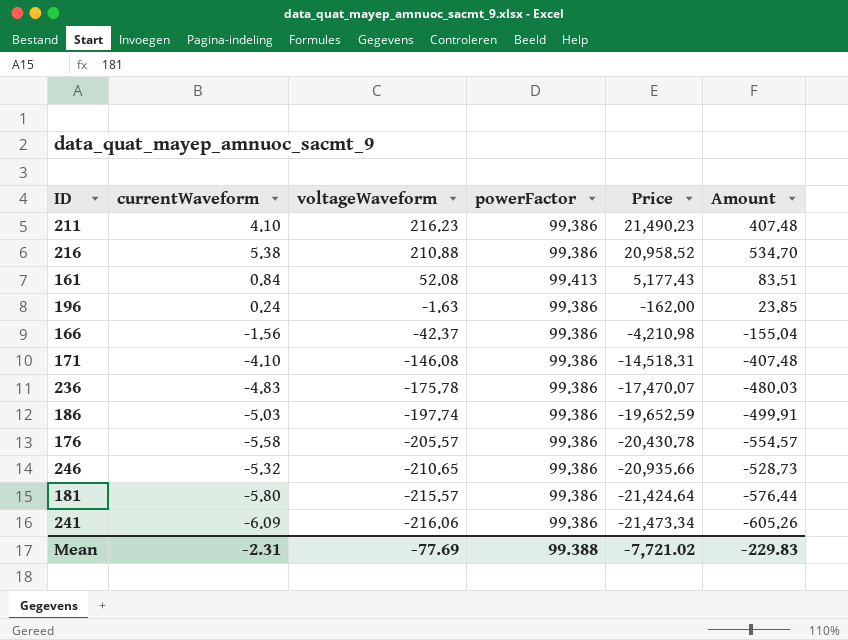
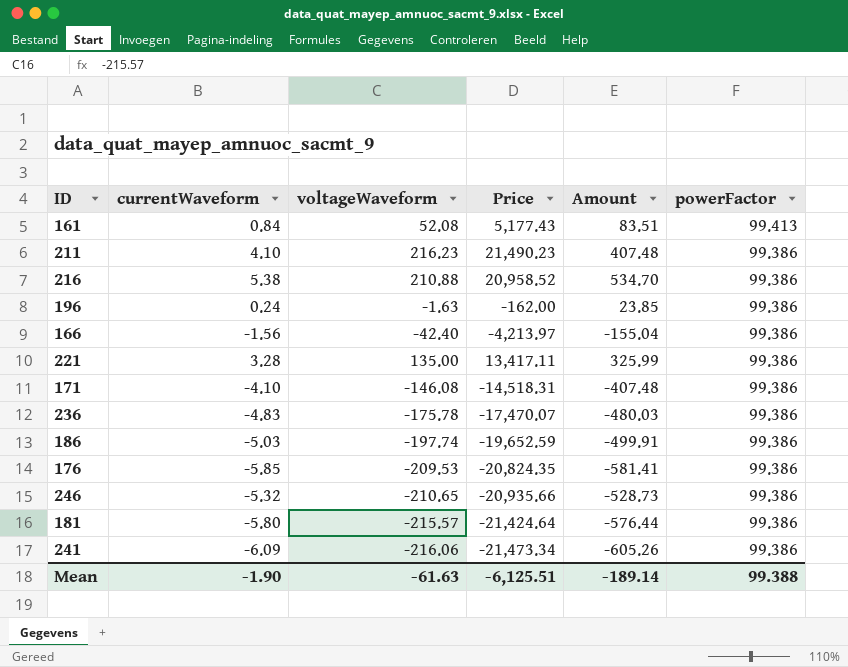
row order: voltageWaveform descending -> powerFactor descending
column powerFactor | position: 4 -> 6
166 | voltageWaveform: -42.37 -> -42.40
166 | Price: -4,210.98 -> -4,213.97
row 221: none -> 3.28 | 135.00 | 13,417.11 | 325.99 | 99.386
176 | currentWaveform: -5.58 -> -5.85
176 | voltageWaveform: -205.57 -> -209.53
176 | Price: -20,430.78 -> -20,824.35
176 | Amount: -554.57 -> -581.41
Mean | currentWaveform: -2.31 -> -1.90
Mean | voltageWaveform: -77.69 -> -61.63
Mean | Price: -7,721.02 -> -6,125.51
Mean | Amount: -229.83 -> -189.14

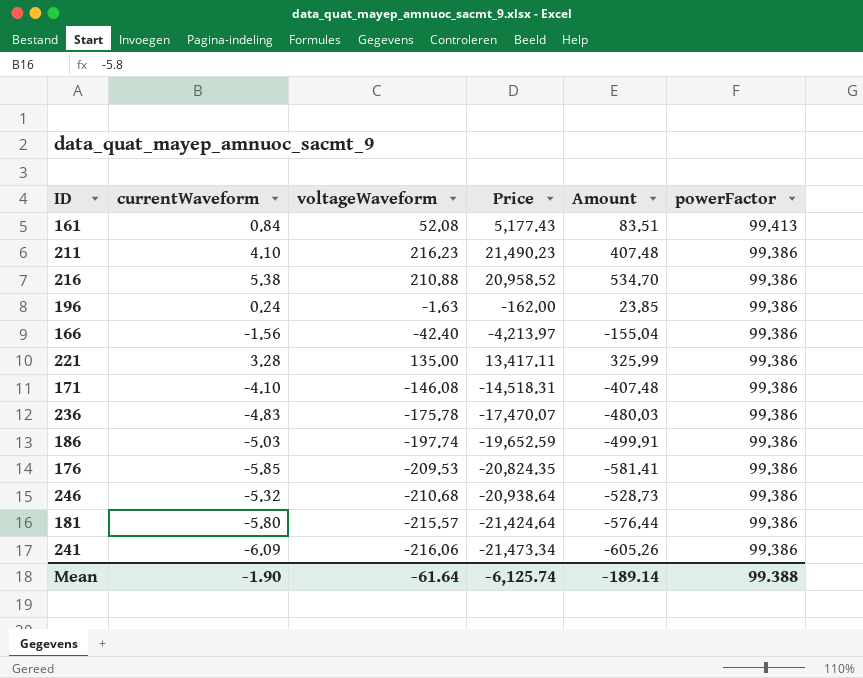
246 | voltageWaveform: -210.65 -> -210.68
246 | Price: -20,935.66 -> -20,938.64
Mean | voltageWaveform: -61.63 -> -61.64
Mean | Price: -6,125.51 -> -6,125.74

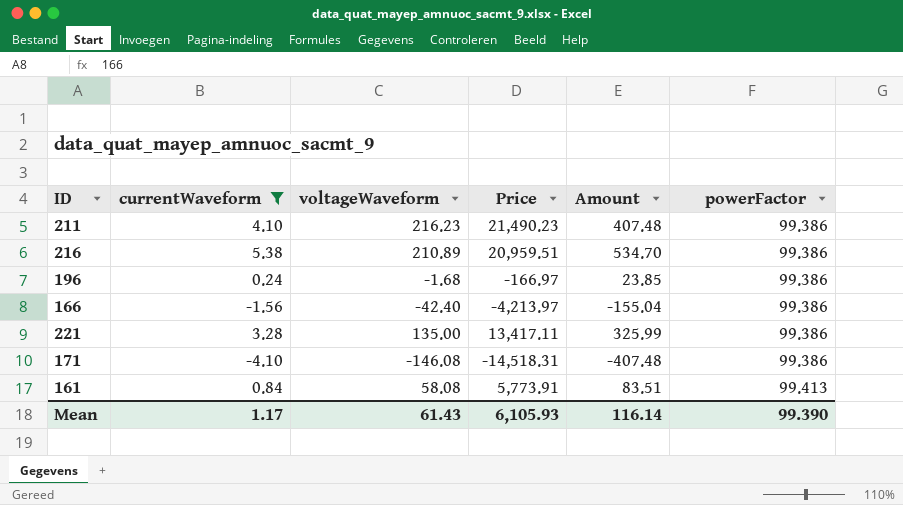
filter: none -> currentWaveform >= -4.10
row order: powerFactor descending -> powerFactor ascending
216 | voltageWaveform: 210.88 -> 210.89
216 | Price: 20,958.52 -> 20,959.51
196 | voltageWaveform: -1.63 -> -1.68
196 | Price: -162.00 -> -166.97
161 | voltageWaveform: 52.08 -> 58.08
161 | Price: 5,177.43 -> 5,773.91
Mean | currentWaveform: -1.90 -> 1.17
Mean | voltageWaveform: -61.64 -> 61.43
Mean | Price: -6,125.74 -> 6,105.93
Mean | Amount: -189.14 -> 116.14
Mean | powerFactor: 99.388 -> 99.390

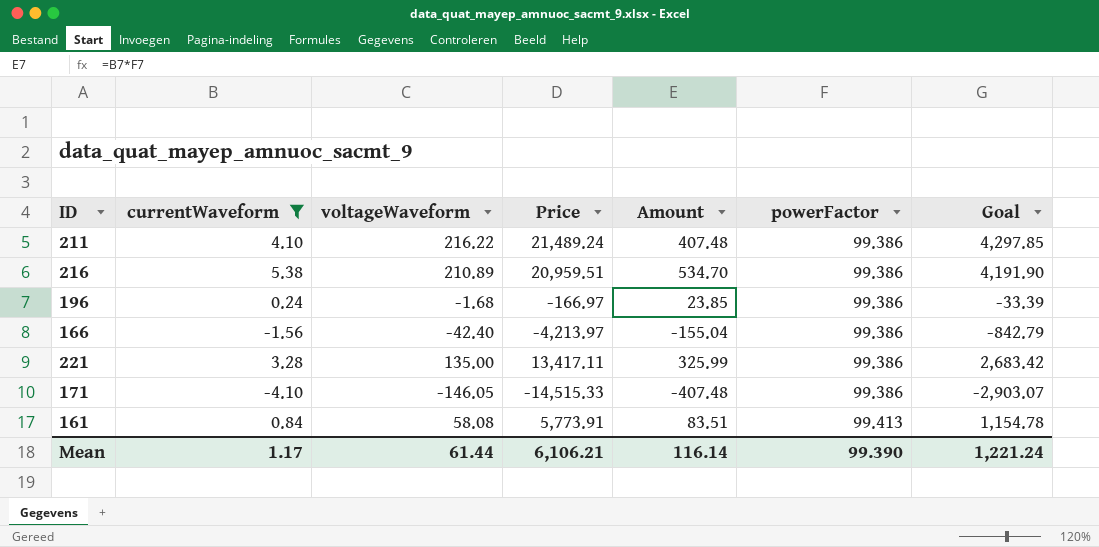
column Goal | formula: none -> [Price] * 0.2
211 | voltageWaveform: 216.23 -> 216.22
211 | Price: 21,490.23 -> 21,489.24
171 | voltageWaveform: -146.08 -> -146.05
171 | Price: -14,518.31 -> -14,515.33
Mean | voltageWaveform: 61.43 -> 61.44
Mean | Price: 6,105.93 -> 6,106.21

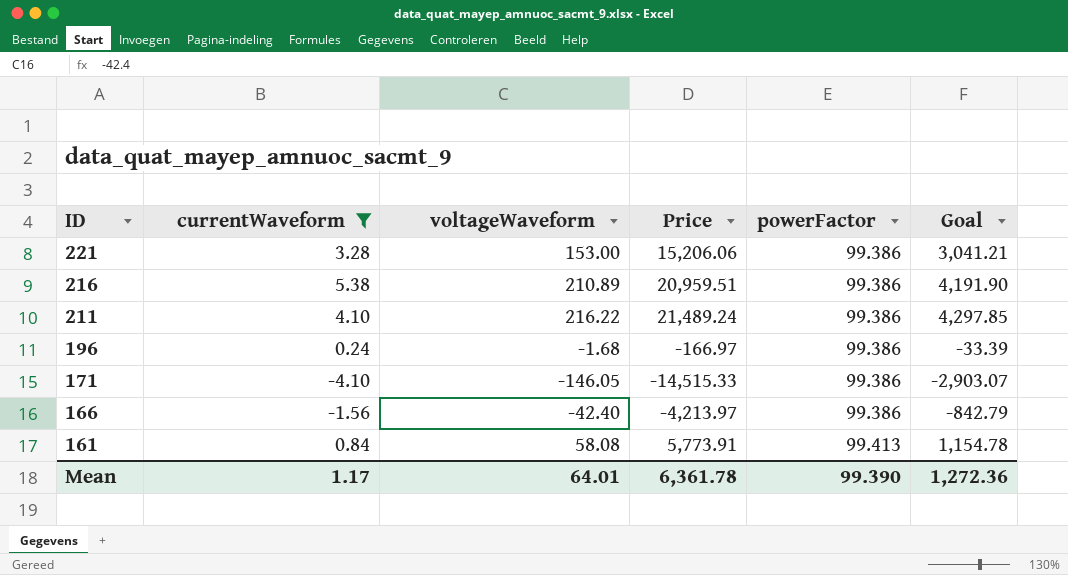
row order: powerFactor ascending -> ID descending
column Amount | formula: [currentWaveform] * [powerFactor] -> none
221 | voltageWaveform: 135.00 -> 153.00
221 | Price: 13,417.11 -> 15,206.06
221 | Goal: 2,683.42 -> 3,041.21
Mean | voltageWaveform: 61.44 -> 64.01
Mean | Price: 6,106.21 -> 6,361.78
Mean | Goal: 1,221.24 -> 1,272.36

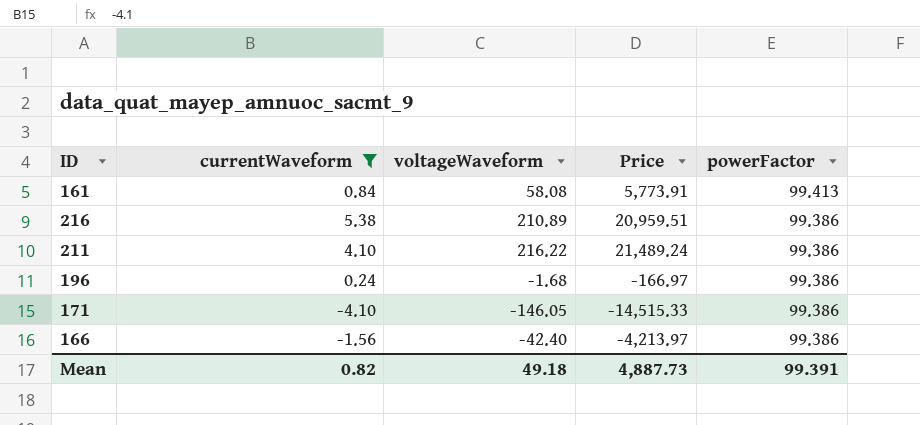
row order: ID descending -> powerFactor descending
column Goal | formula: [Price] * 0.2 -> none
row 221: 3.28 | 153.00 | 15,206.06 | 99.386 | 3,041.21 -> none
Mean | currentWaveform: 1.17 -> 0.82
Mean | voltageWaveform: 64.01 -> 49.18
Mean | Price: 6,361.78 -> 4,887.73
Mean | powerFactor: 99.390 -> 99.391

